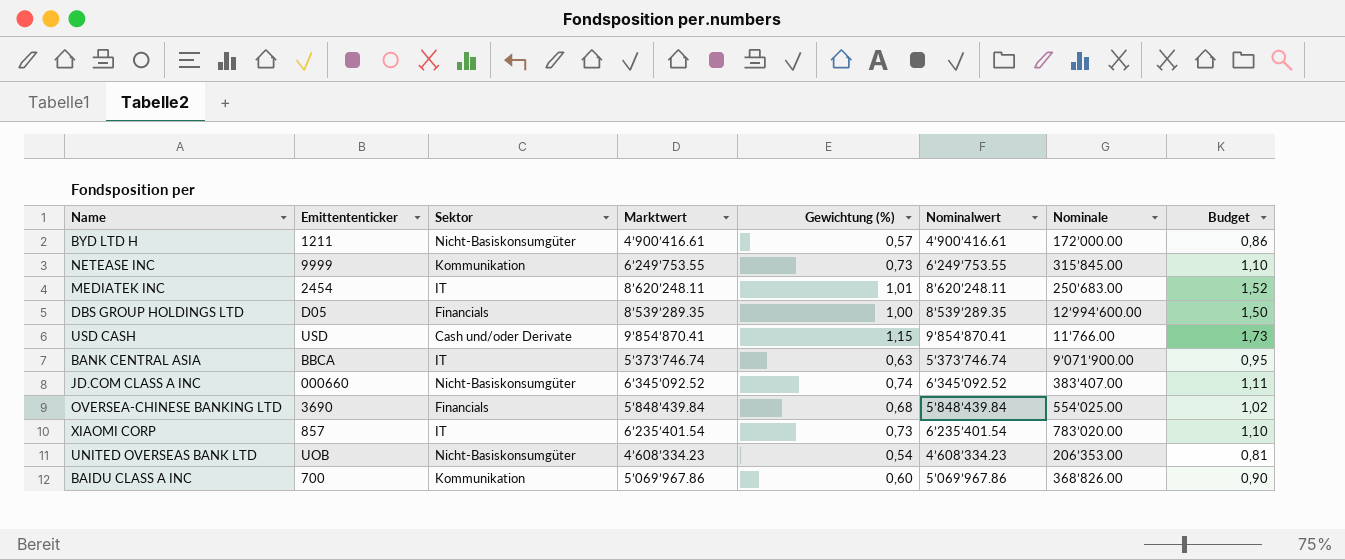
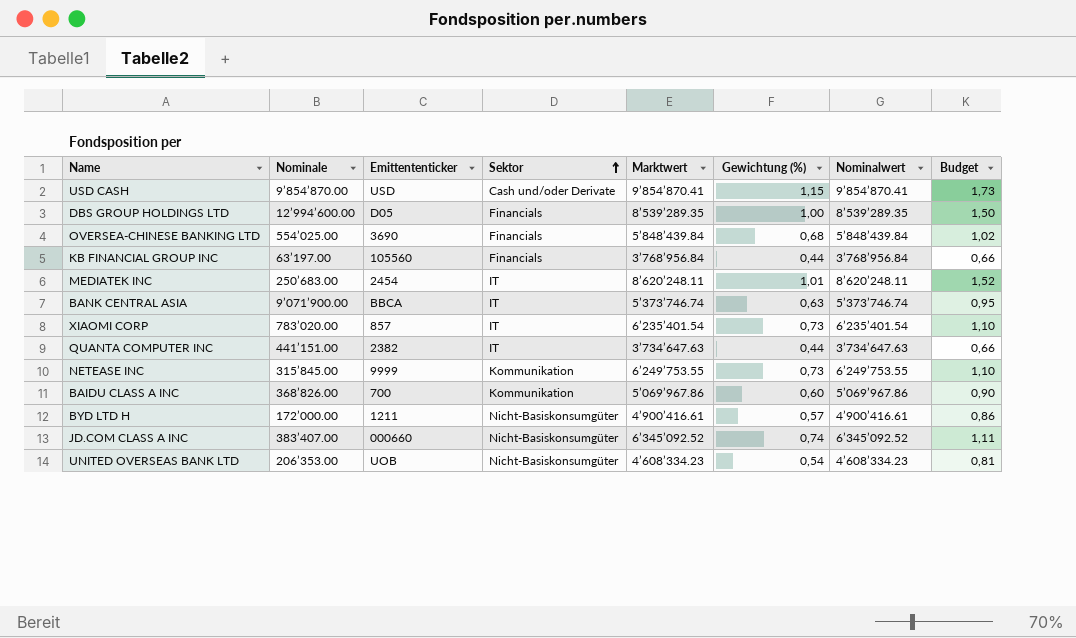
row order: none -> Sektor ascending
column Nominale | position: 7 -> 2
USD CASH | Nominale: 11’766.00 -> 9’854’870.00
row KB FINANCIAL GROUP INC: none -> 63’197.00 | 105560 | Financials | 3’768’956.84 | 0,44 | 3’768’956.84 | 0,66
row QUANTA COMPUTER INC: none -> 441’151.00 | 2382 | IT | 3’734’647.63 | 0,44 | 3’734’647.63 | 0,66

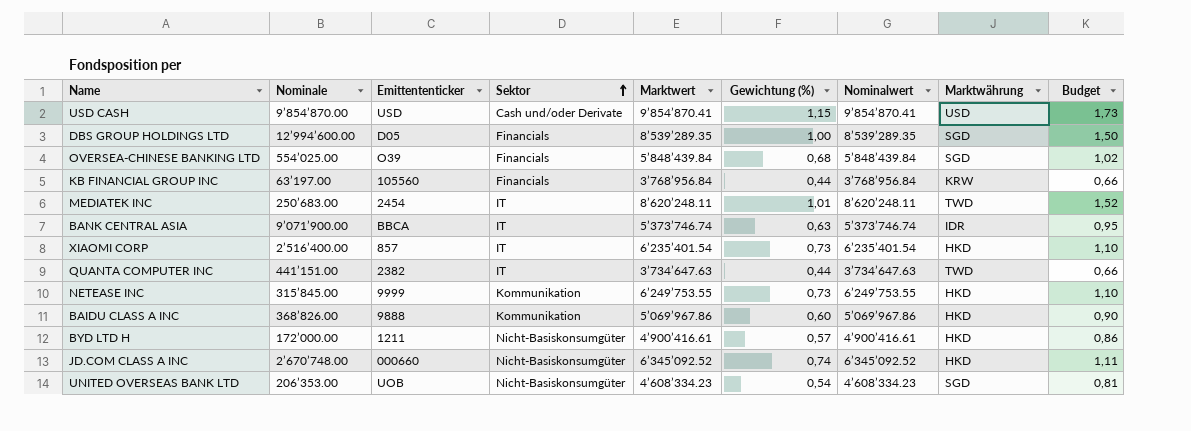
column Marktwährung | position: none -> 8
OVERSEA-CHINESE BANKING LTD | Emittententicker: 3690 -> O39
XIAOMI CORP | Nominale: 783’020.00 -> 2’516’400.00
BAIDU CLASS A INC | Emittententicker: 700 -> 9888
JD.COM CLASS A INC | Nominale: 383’407.00 -> 2’670’748.00

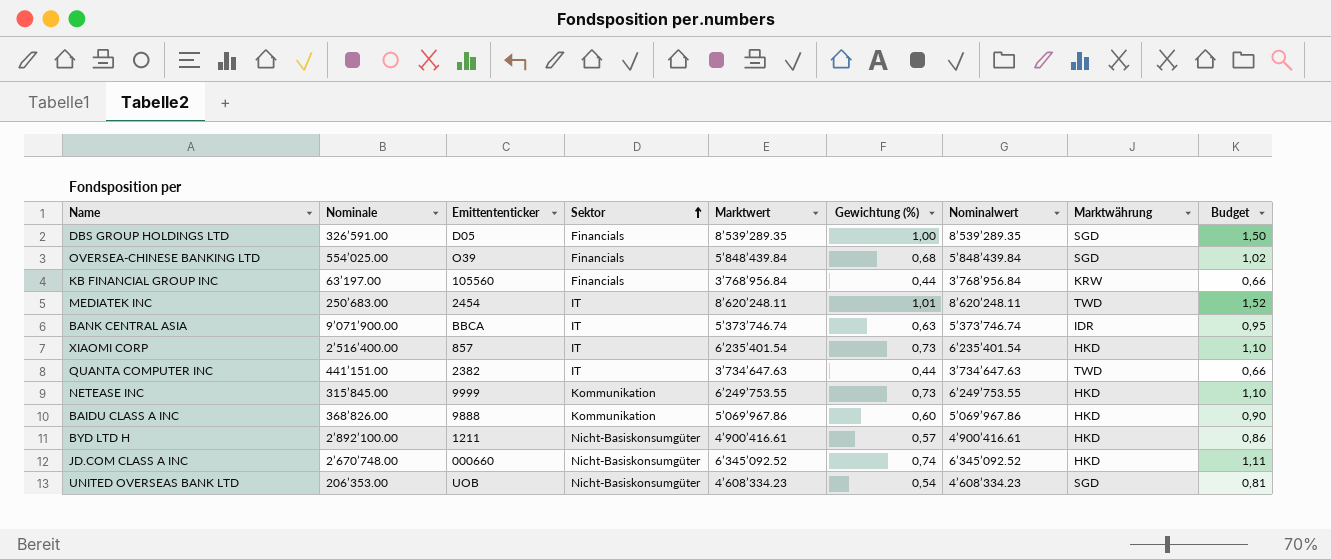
row USD CASH: 9’854’870.00 | USD | Cash und/oder Derivate | 9’854’870.41 | 1,15 | 9’854’870.41 | USD | 1,73 -> none
DBS GROUP HOLDINGS LTD | Nominale: 12’994’600.00 -> 326’591.00
BYD LTD H | Nominale: 172’000.00 -> 2’892’100.00

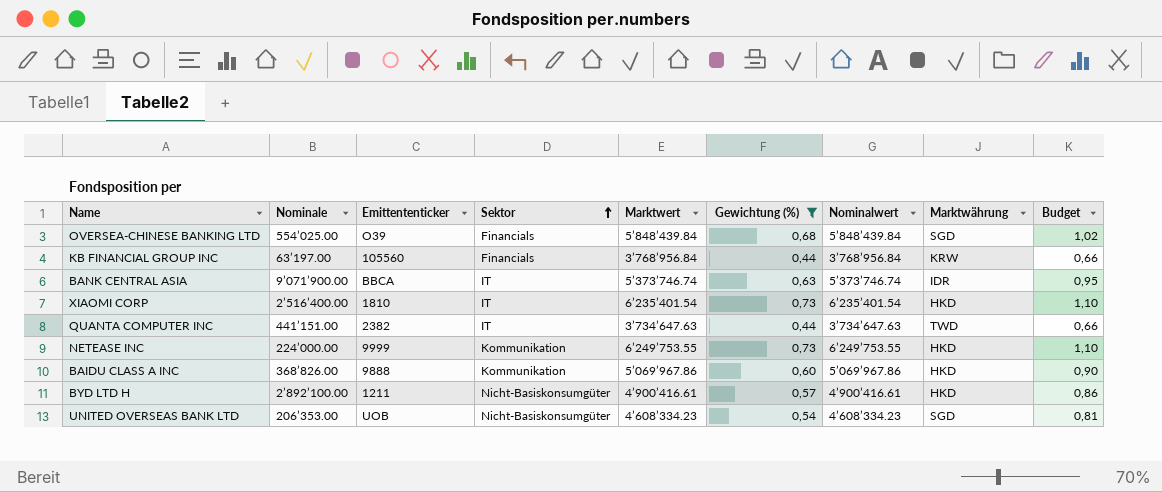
filter: none -> Gewichtung (%) <= 0,73
XIAOMI CORP | Emittententicker: 857 -> 1810
NETEASE INC | Nominale: 315’845.00 -> 224’000.00

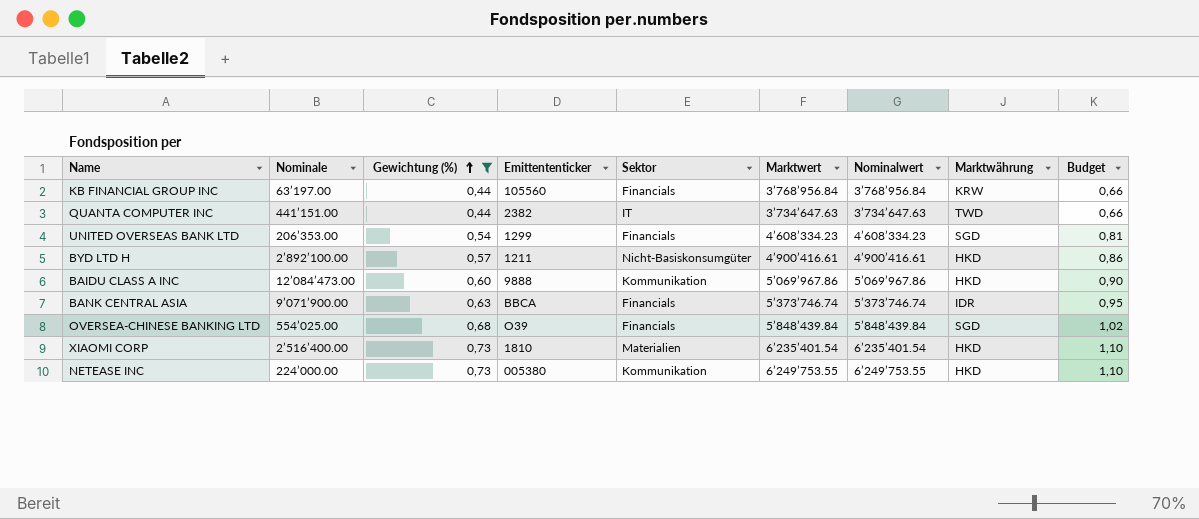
row order: Sektor ascending -> Gewichtung (%) ascending
column Gewichtung (%) | position: 6 -> 3
UNITED OVERSEAS BANK LTD | Emittententicker: UOB -> 1299
UNITED OVERSEAS BANK LTD | Sektor: Nicht-Basiskonsumgüter -> Financials
BAIDU CLASS A INC | Nominale: 368’826.00 -> 12’084’473.00
BANK CENTRAL ASIA | Sektor: IT -> Financials
XIAOMI CORP | Sektor: IT -> Materialien
NETEASE INC | Emittententicker: 9999 -> 005380

